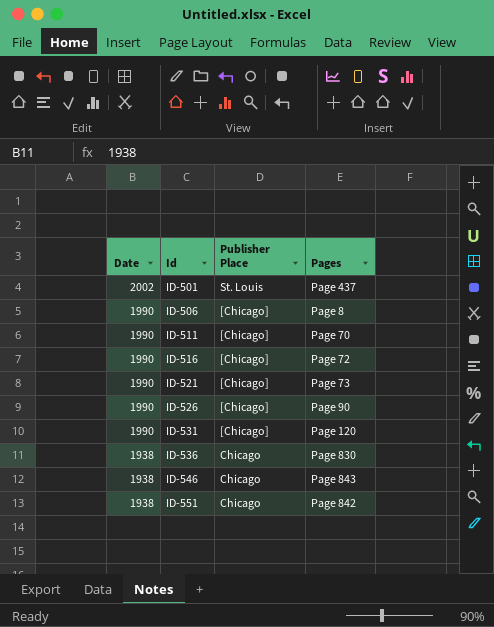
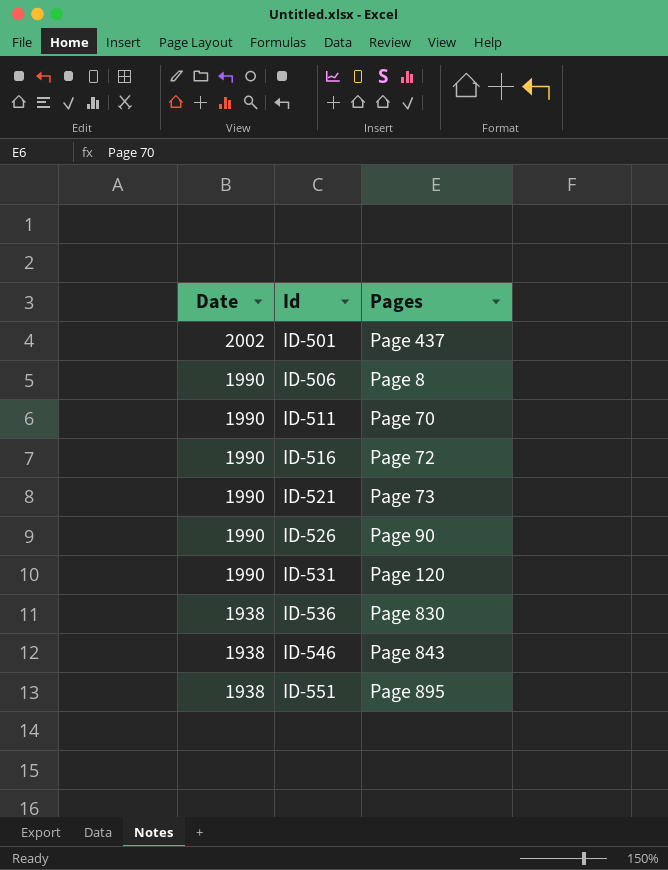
column Publisher Place | position: 3 -> none
ID-551 | Pages: Page 842 -> Page 895

